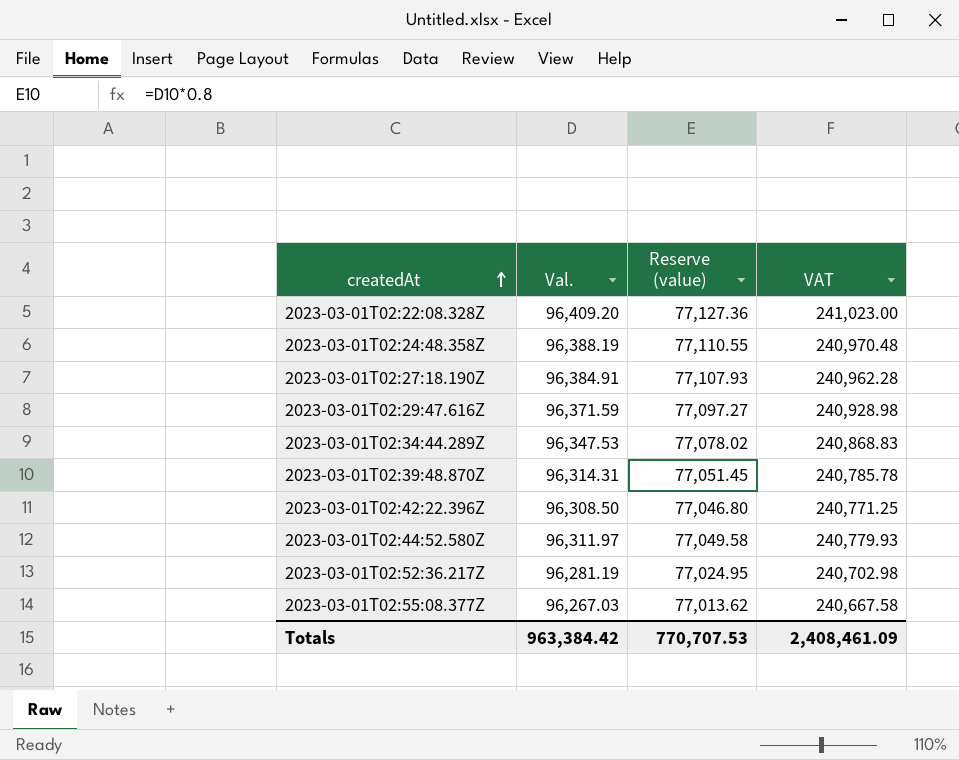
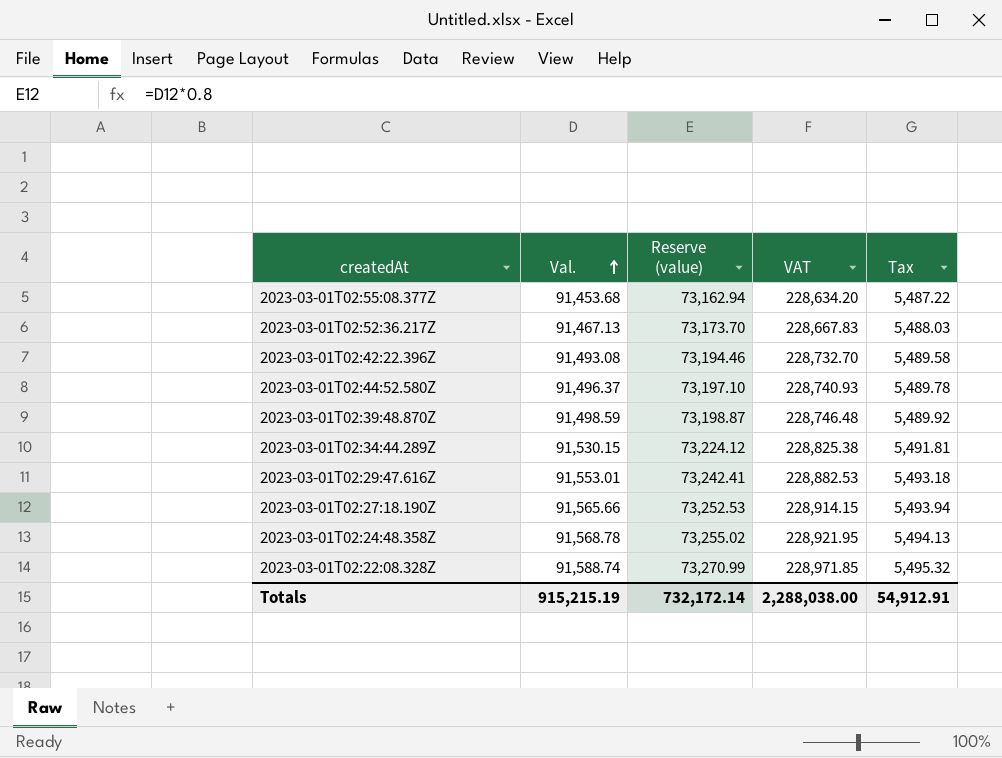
row order: createdAt ascending -> Val. ascending
column Tax | formula: none -> [Val.] * 0.06
2023-03-01T02:55:08.377Z | Val.: 96,267.03 -> 91,453.68
2023-03-01T02:55:08.377Z | Reserve (value): 77,013.62 -> 73,162.94
2023-03-01T02:55:08.377Z | VAT: 240,667.58 -> 228,634.20
2023-03-01T02:52:36.217Z | Val.: 96,281.19 -> 91,467.13
2023-03-01T02:52:36.217Z | Reserve (value): 77,024.95 -> 73,173.70
2023-03-01T02:52:36.217Z | VAT: 240,702.98 -> 228,667.83
2023-03-01T02:42:22.396Z | Val.: 96,308.50 -> 91,493.08
2023-03-01T02:42:22.396Z | Reserve (value): 77,046.80 -> 73,194.46
2023-03-01T02:42:22.396Z | VAT: 240,771.25 -> 228,732.70
2023-03-01T02:44:52.580Z | Val.: 96,311.97 -> 91,496.37
2023-03-01T02:44:52.580Z | Reserve (value): 77,049.58 -> 73,197.10
2023-03-01T02:44:52.580Z | VAT: 240,779.93 -> 228,740.93
2023-03-01T02:39:48.870Z | Val.: 96,314.31 -> 91,498.59
2023-03-01T02:39:48.870Z | Reserve (value): 77,051.45 -> 73,198.87
2023-03-01T02:39:48.870Z | VAT: 240,785.78 -> 228,746.48
2023-03-01T02:34:44.289Z | Val.: 96,347.53 -> 91,530.15
2023-03-01T02:34:44.289Z | Reserve (value): 77,078.02 -> 73,224.12
2023-03-01T02:34:44.289Z | VAT: 240,868.83 -> 228,825.38
2023-03-01T02:29:47.616Z | Val.: 96,371.59 -> 91,553.01
2023-03-01T02:29:47.616Z | Reserve (value): 77,097.27 -> 73,242.41
2023-03-01T02:29:47.616Z | VAT: 240,928.98 -> 228,882.53
2023-03-01T02:27:18.190Z | Val.: 96,384.91 -> 91,565.66
2023-03-01T02:27:18.190Z | Reserve (value): 77,107.93 -> 73,252.53
2023-03-01T02:27:18.190Z | VAT: 240,962.28 -> 228,914.15
2023-03-01T02:24:48.358Z | Val.: 96,388.19 -> 91,568.78
2023-03-01T02:24:48.358Z | Reserve (value): 77,110.55 -> 73,255.02
2023-03-01T02:24:48.358Z | VAT: 240,970.48 -> 228,921.95
2023-03-01T02:22:08.328Z | Val.: 96,409.20 -> 91,588.74
2023-03-01T02:22:08.328Z | Reserve (value): 77,127.36 -> 73,270.99
2023-03-01T02:22:08.328Z | VAT: 241,023.00 -> 228,971.85
Totals | Val.: 963,384.42 -> 915,215.19
Totals | Reserve (value): 770,707.53 -> 732,172.14
Totals | VAT: 2,408,461.09 -> 2,288,038.00

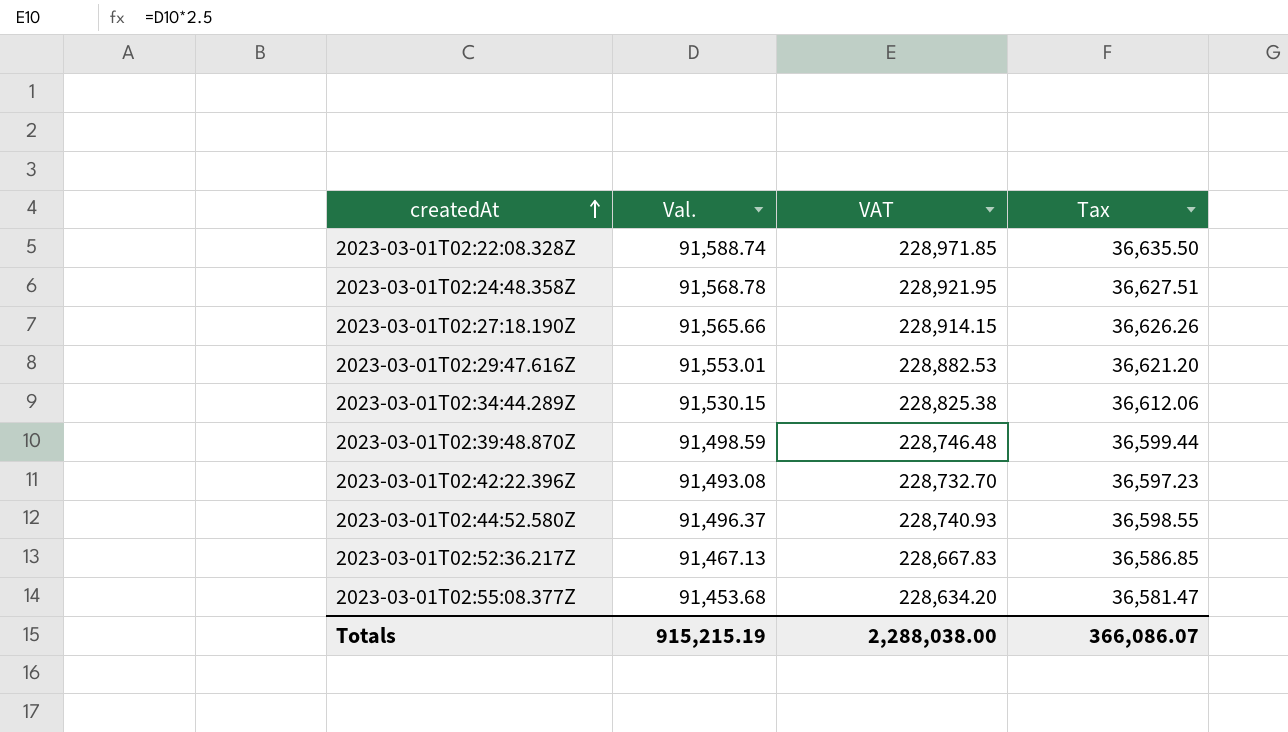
row order: Val. ascending -> createdAt ascending
column Reserve (value) | formula: [Val.] * 0.8 -> none
column Tax | formula: [Val.] * 0.06 -> [Val.] * 0.4
Totals | Tax: 54,912.91 -> 366,086.07

